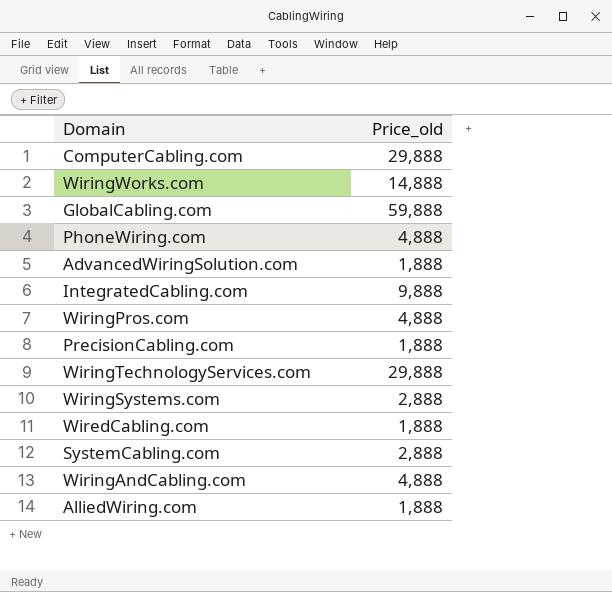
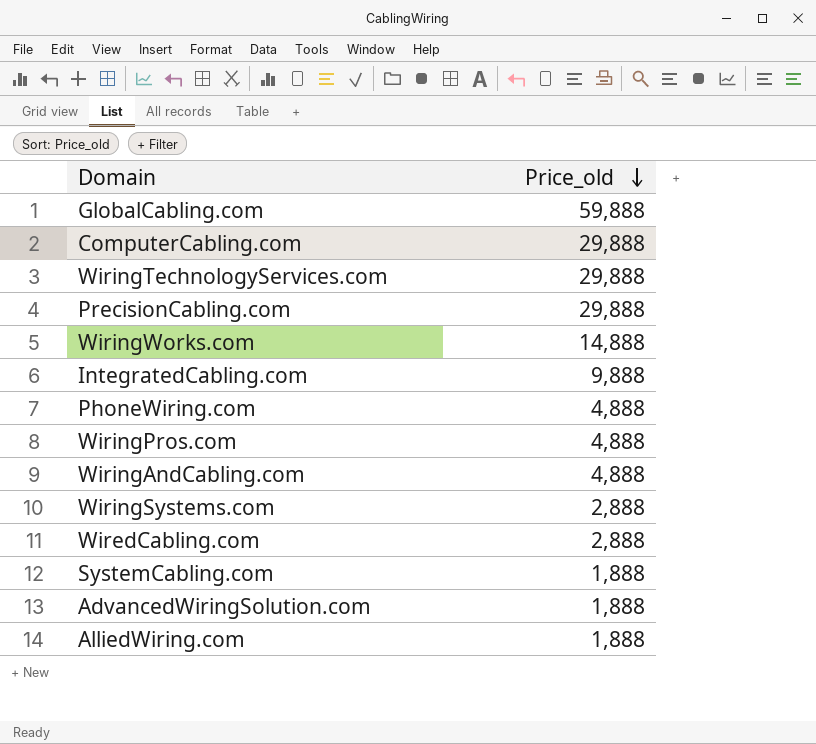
row order: none -> Price_old descending
PrecisionCabling.com | Price_old: 1,888 -> 29,888
WiredCabling.com | Price_old: 1,888 -> 2,888
SystemCabling.com | Price_old: 2,888 -> 1,888

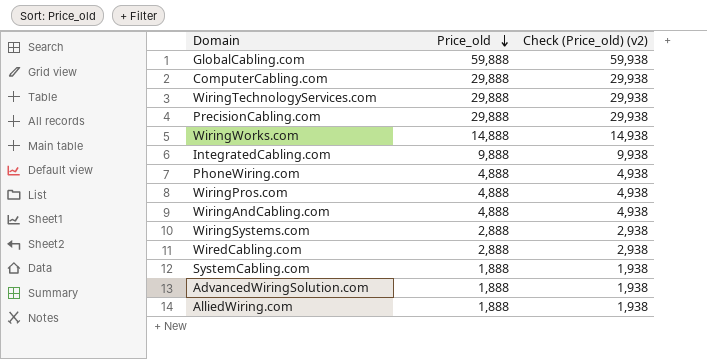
column Check (Price_old) (v2) | formula: none -> [Price_old] + 50

